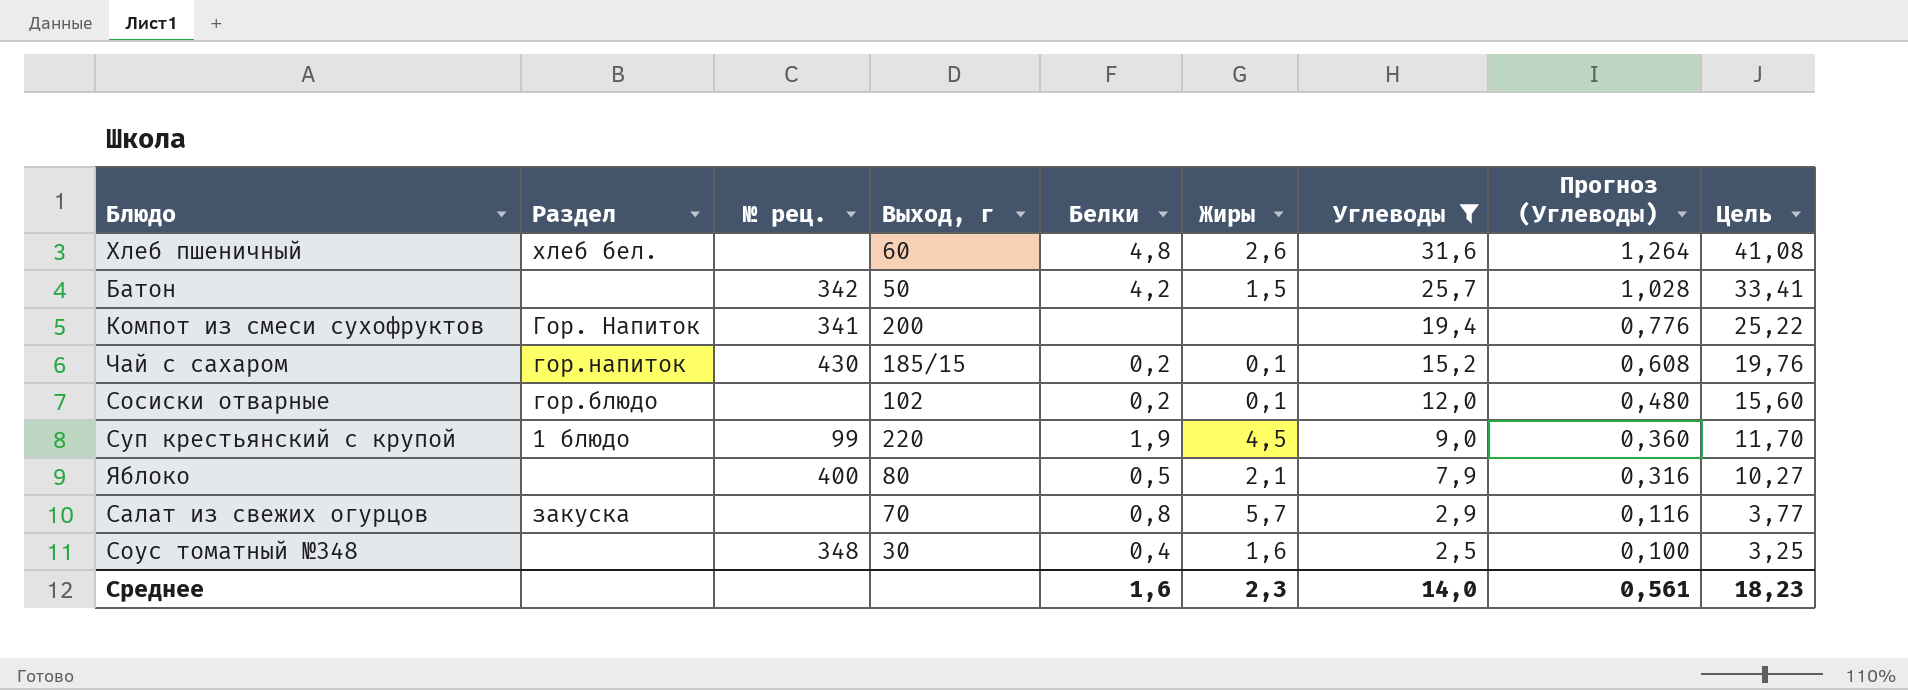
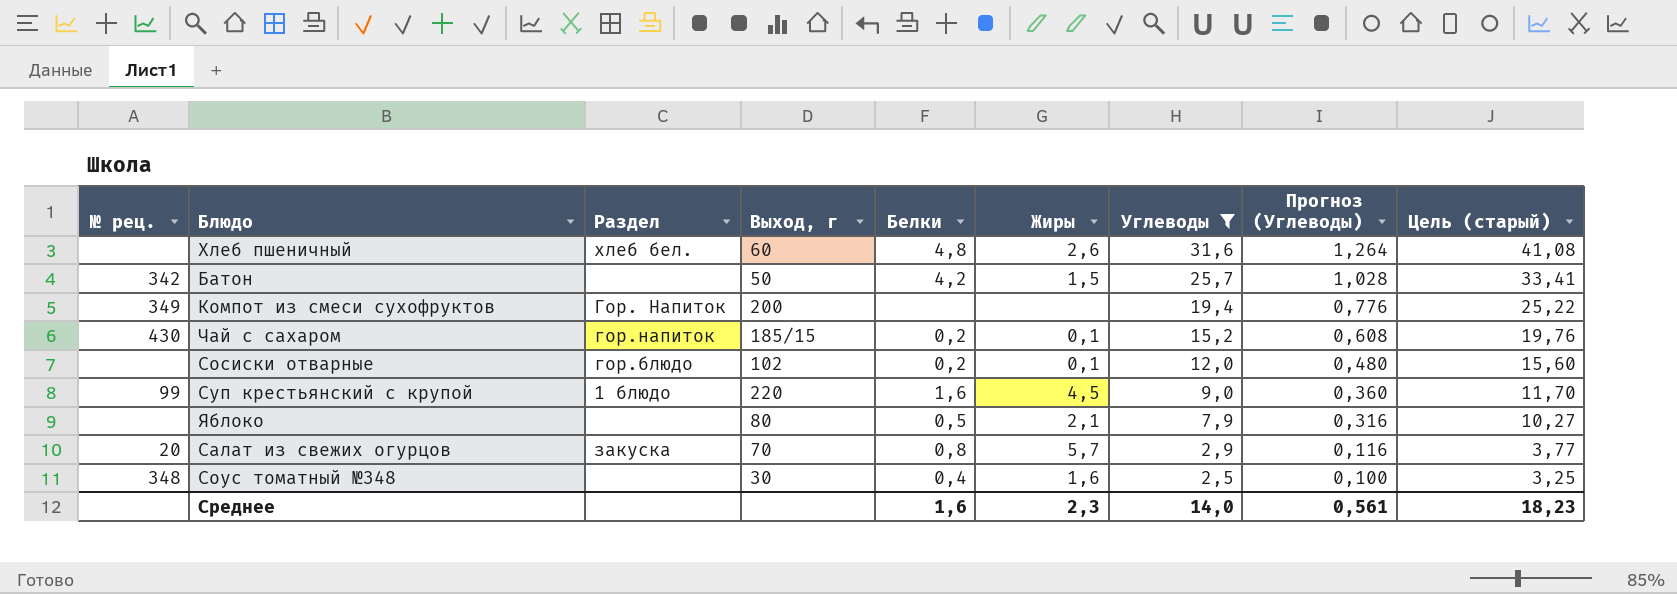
column № рец. | position: 3 -> 1
column name: Цель -> Цель (старый)
Компот из смеси сухофруктов | № рец.: 341 -> 349
Суп крестьянский с крупой | Белки: 1,9 -> 1,6
Яблоко | № рец.: 400 -> none
Салат из свежих огурцов | № рец.: none -> 20

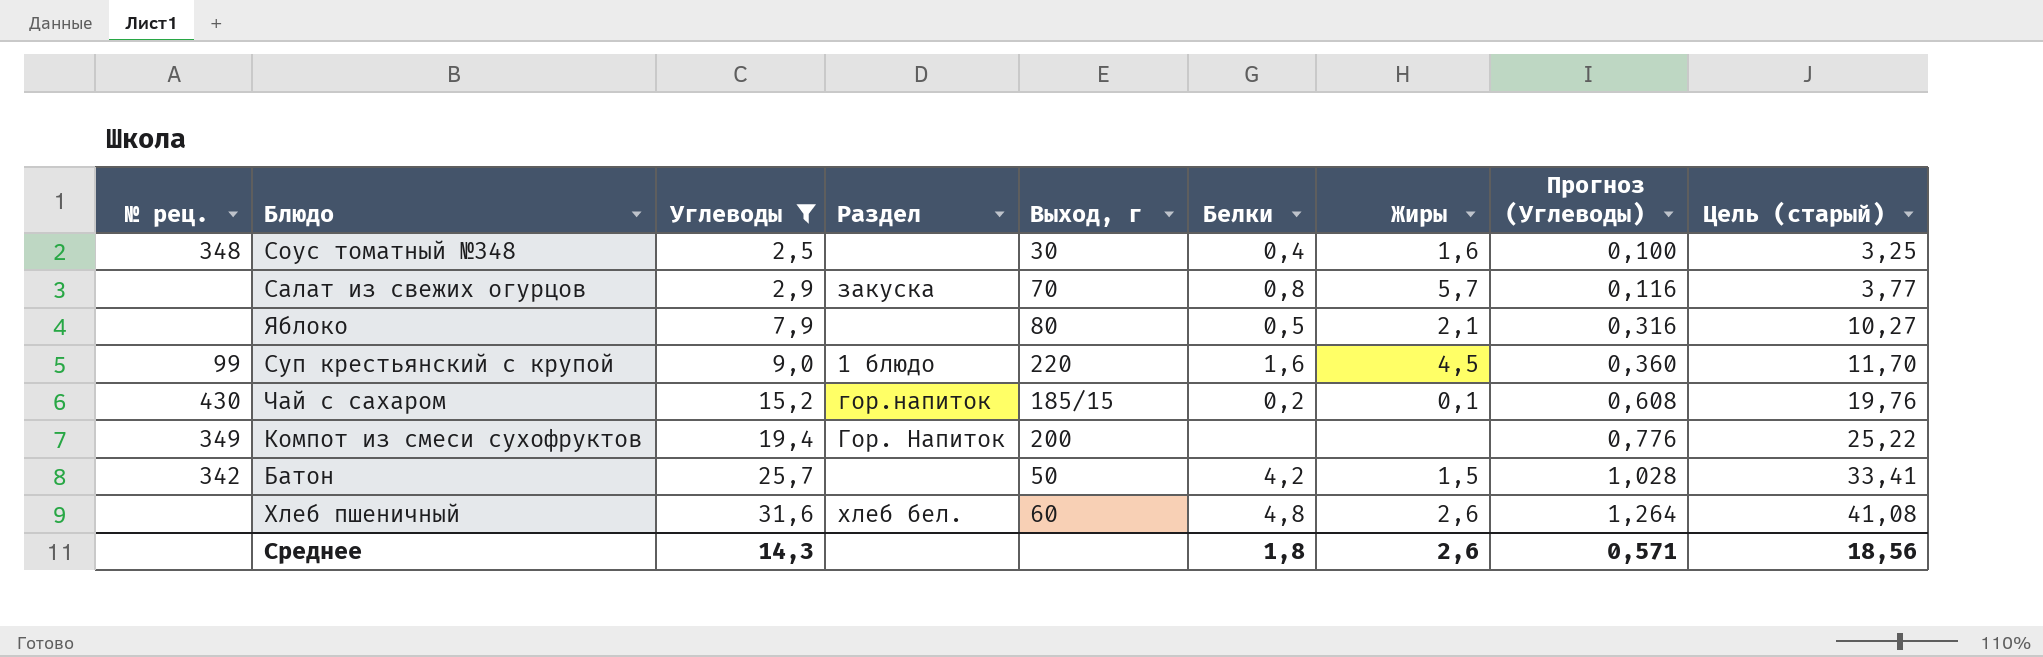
row order: Углеводы descending -> Углеводы ascending
column Углеводы | position: 7 -> 3
row Сосиски отварные: none | гор.блюдо | 102 | 0,2 | 0,1 | 12,0 | 0,480 | 15,60 -> none
Салат из свежих огурцов | № рец.: 20 -> none
Среднее | Углеводы: 14,0 -> 14,3
Среднее | Белки: 1,6 -> 1,8
Среднее | Жиры: 2,3 -> 2,6
Среднее | Прогноз (Углеводы): 0,561 -> 0,571
Среднее | Цель (старый): 18,23 -> 18,56

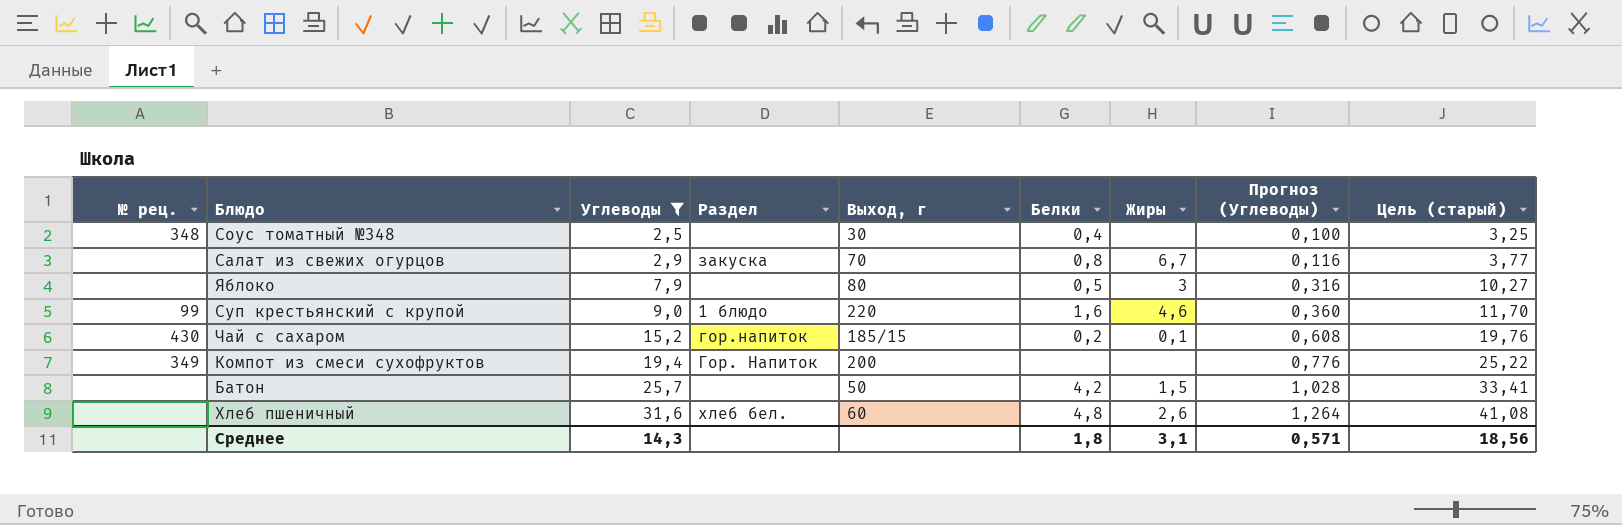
Соус томатный №348 | Жиры: 1,6 -> none
Салат из свежих огурцов | Жиры: 5,7 -> 6,7
Яблоко | Жиры: 2,1 -> 3
Суп крестьянский с крупой | Жиры: 4,5 -> 4,6
Батон | № рец.: 342 -> none
Среднее | Жиры: 2,6 -> 3,1

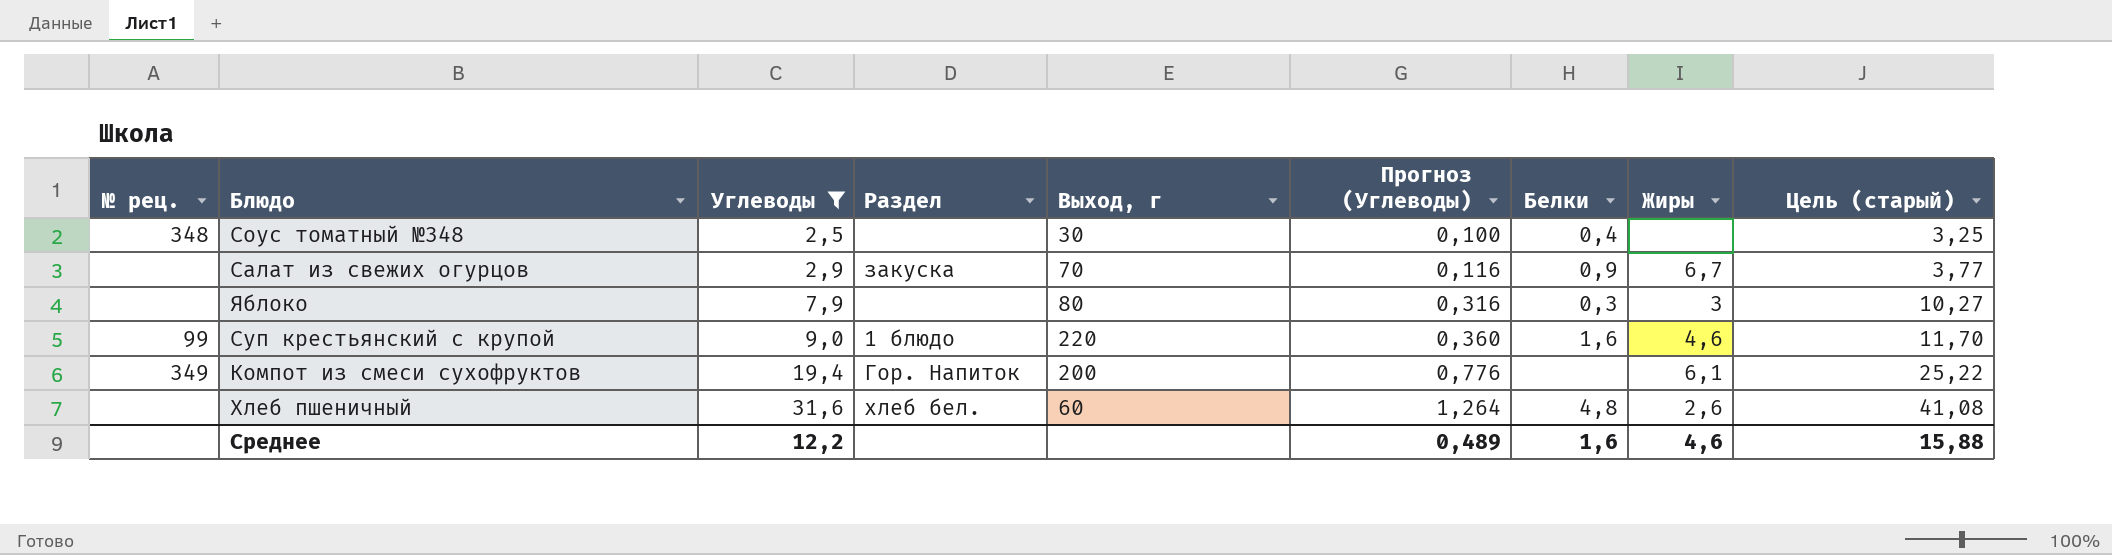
column Прогноз (Углеводы) | position: 8 -> 6
row Чай с сахаром: 430 | 15,2 | гор.напиток | 185/15 | 0,2 | 0,1 | 0,608 | 19,76 -> none
row Батон: none | 25,7 | none | 50 | 4,2 | 1,5 | 1,028 | 33,41 -> none
Салат из свежих огурцов | Белки: 0,8 -> 0,9
Яблоко | Белки: 0,5 -> 0,3
Компот из смеси сухофруктов | Жиры: none -> 6,1
Среднее | Углеводы: 14,3 -> 12,2
Среднее | Прогноз (Углеводы): 0,571 -> 0,489
Среднее | Белки: 1,8 -> 1,6
Среднее | Жиры: 3,1 -> 4,6
Среднее | Цель (старый): 18,56 -> 15,88

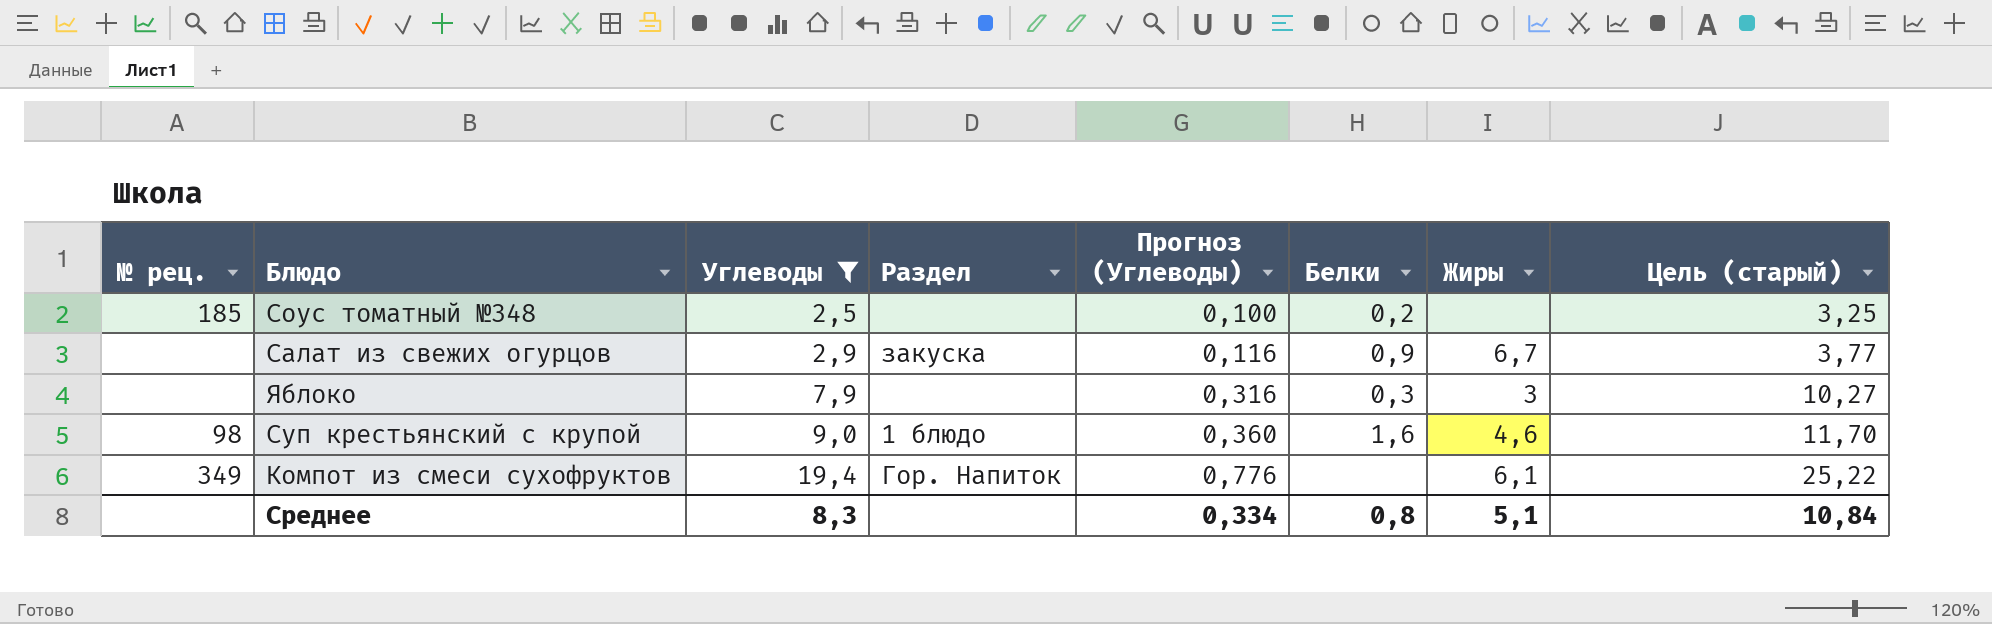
column Выход, г | position: 5 -> none
row Хлеб пшеничный: none | 31,6 | хлеб бел. | 60 | 1,264 | 4,8 | 2,6 | 41,08 -> none
Соус томатный №348 | № рец.: 348 -> 185
Соус томатный №348 | Белки: 0,4 -> 0,2
Суп крестьянский с крупой | № рец.: 99 -> 98
Среднее | Углеводы: 12,2 -> 8,3
Среднее | Прогноз (Углеводы): 0,489 -> 0,334
Среднее | Белки: 1,6 -> 0,8
Среднее | Жиры: 4,6 -> 5,1
Среднее | Цель (старый): 15,88 -> 10,84

